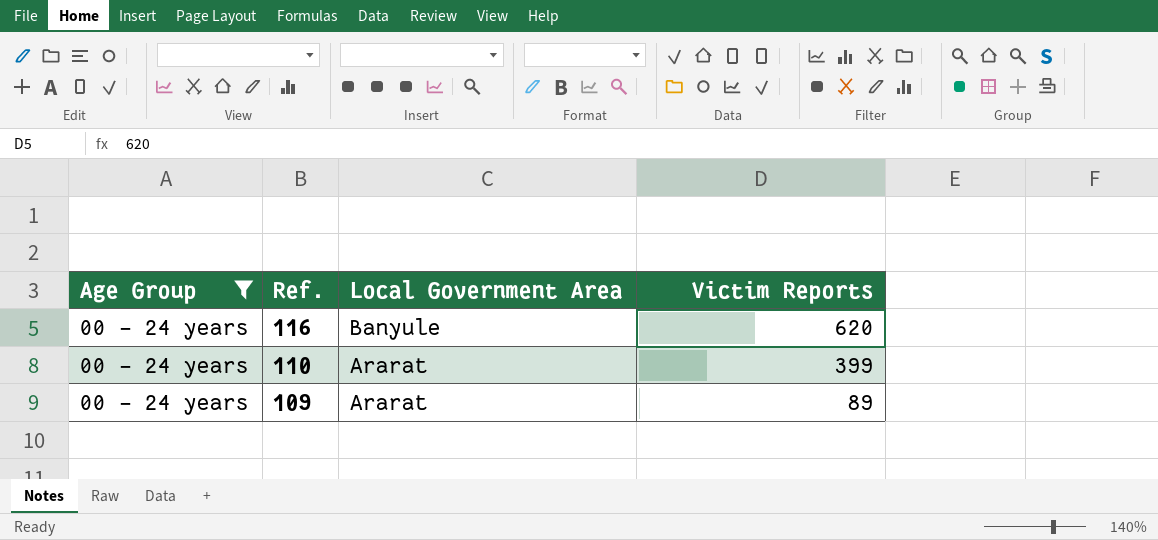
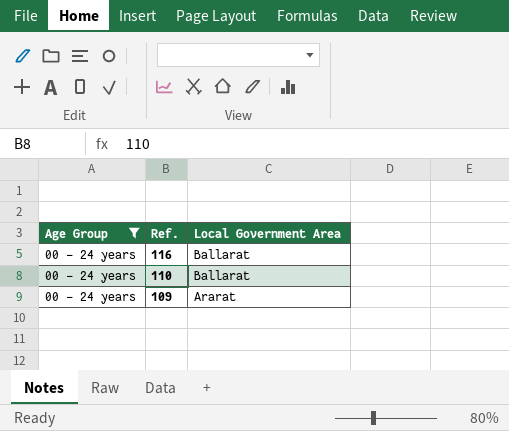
column Victim Reports | position: 4 -> none
116 | Local Government Area: Banyule -> Ballarat
110 | Local Government Area: Ararat -> Ballarat

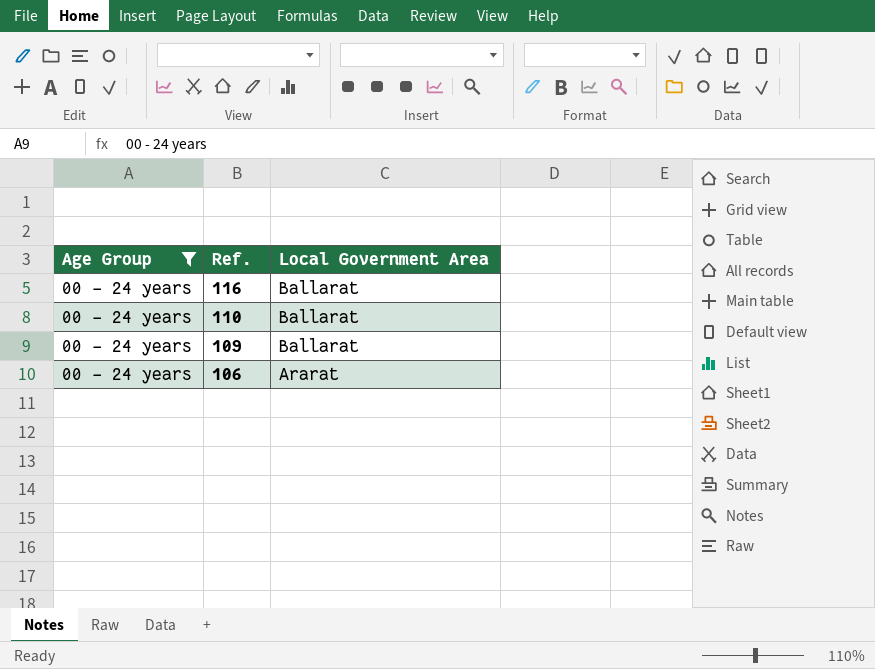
109 | Local Government Area: Ararat -> Ballarat
row 106: none -> 00 - 24 years | Ararat

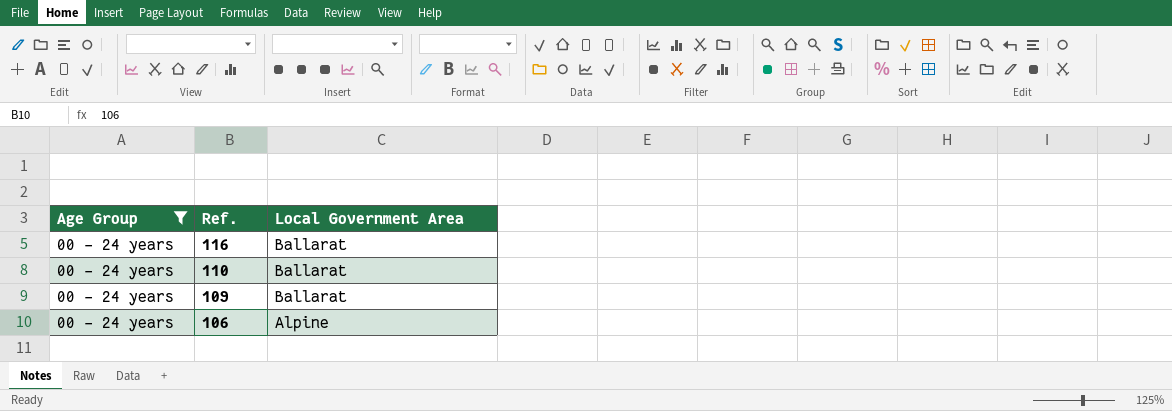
106 | Local Government Area: Ararat -> Alpine

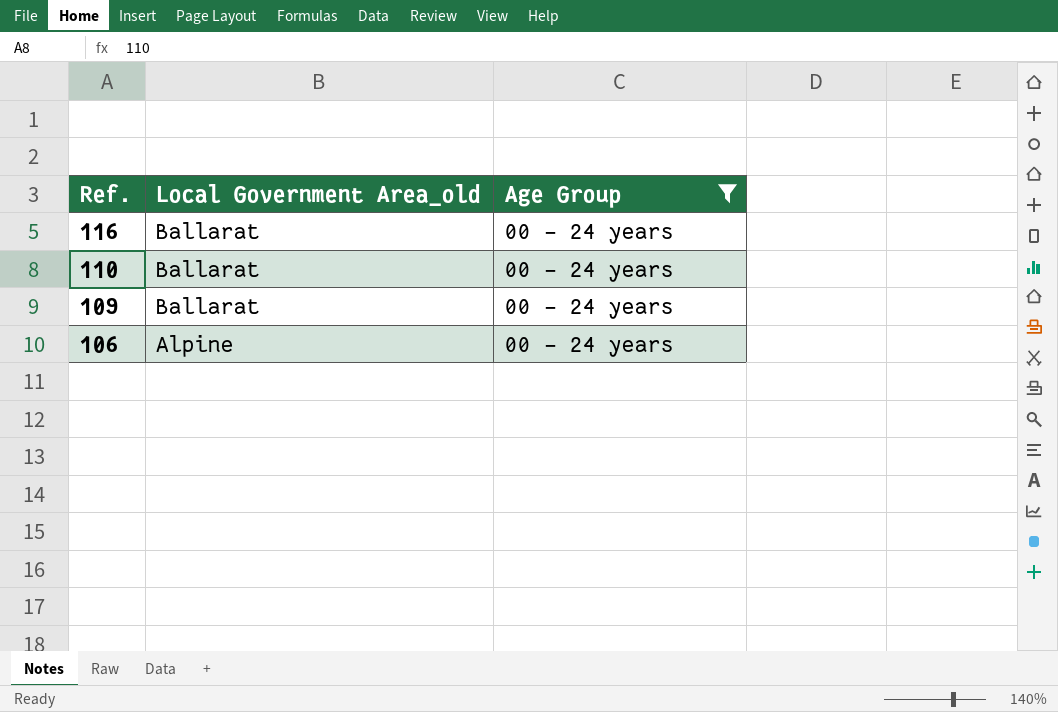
column name: Local Government Area -> Local Government Area_old
column Age Group | position: 1 -> 3

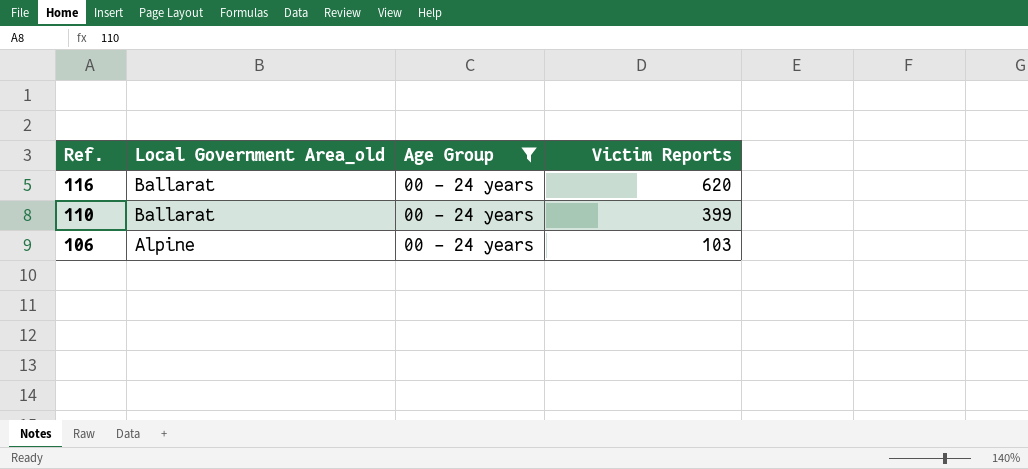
column Victim Reports | position: none -> 4
row 109: Ballarat | 00 - 24 years -> none

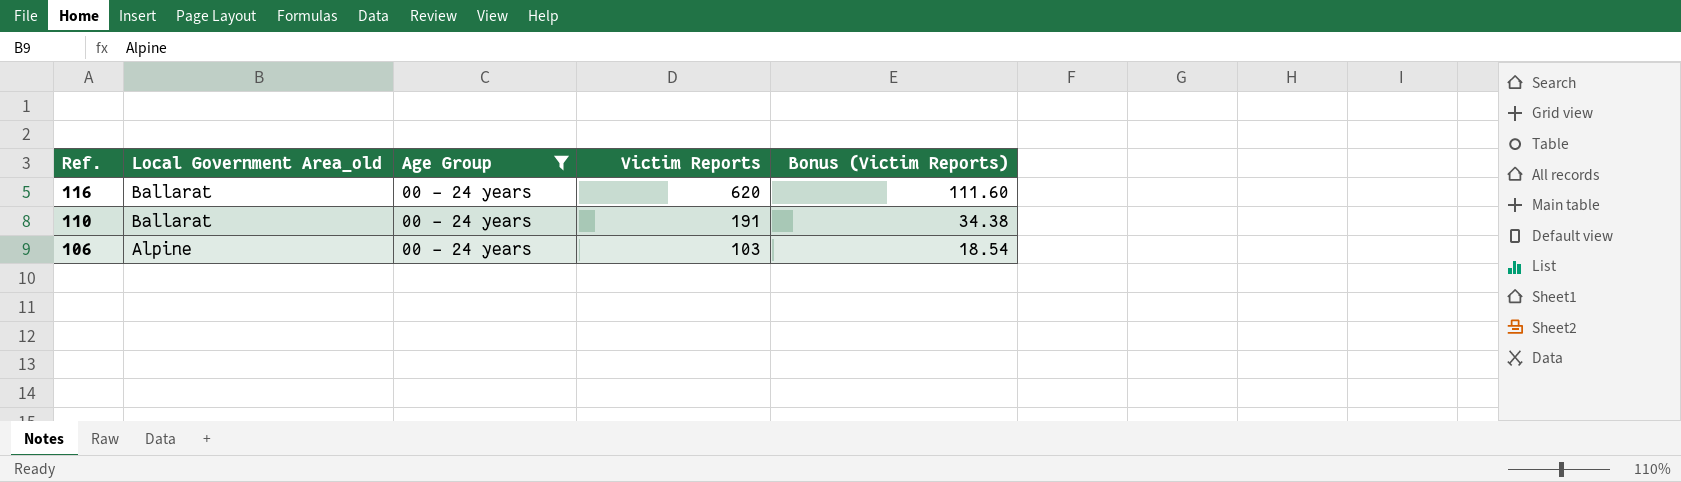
column Bonus (Victim Reports) | formula: none -> [Victim Reports] * 0.18
110 | Victim Reports: 399 -> 191

